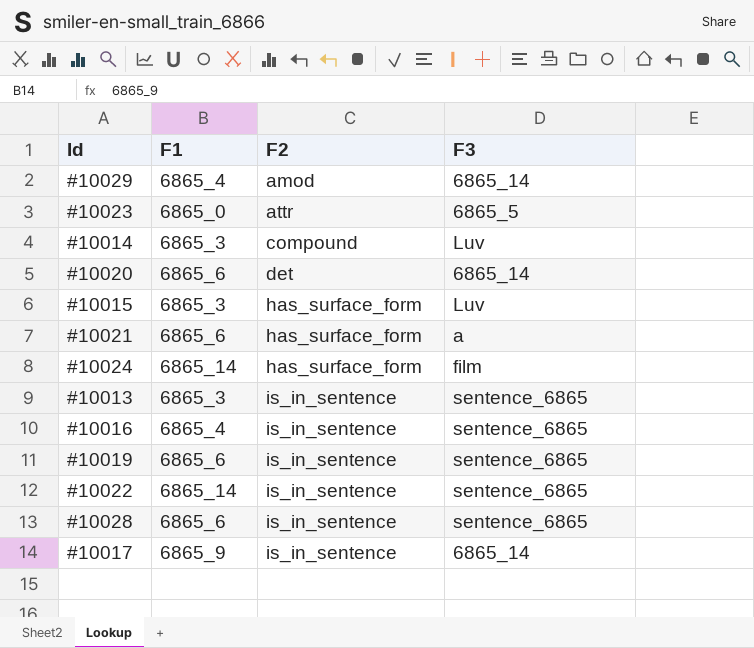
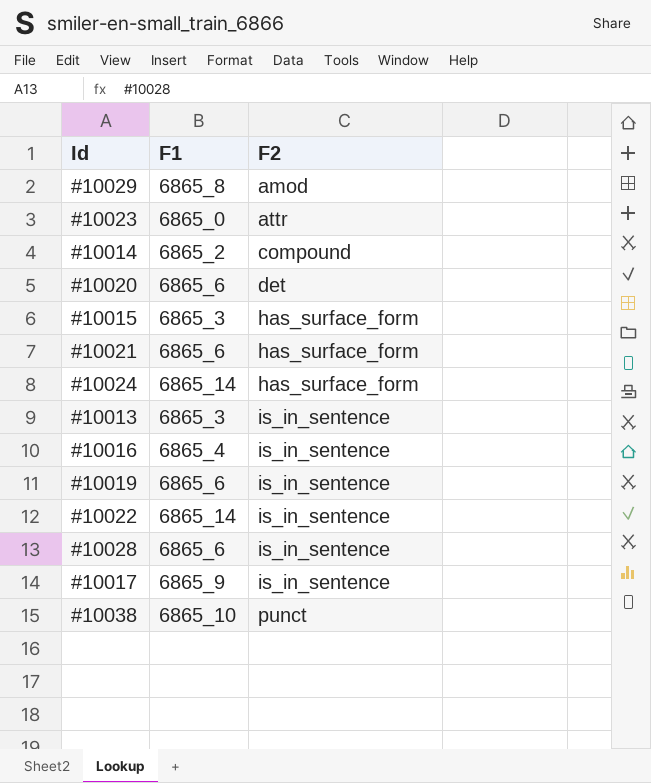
column F3 | position: 4 -> none
#10029 | F1: 6865_4 -> 6865_8
#10014 | F1: 6865_3 -> 6865_2
row #10038: none -> 6865_10 | punct

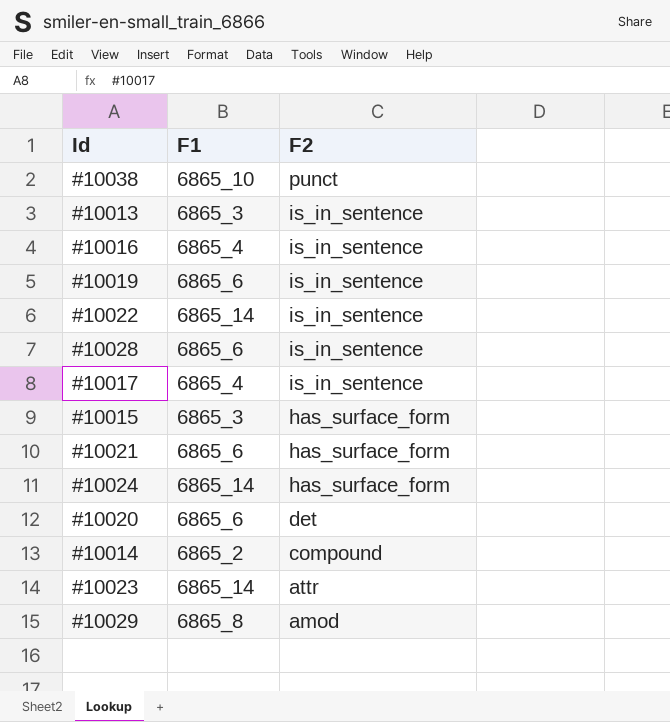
row order: F2 ascending -> F2 descending
#10017 | F1: 6865_9 -> 6865_4
#10023 | F1: 6865_0 -> 6865_14

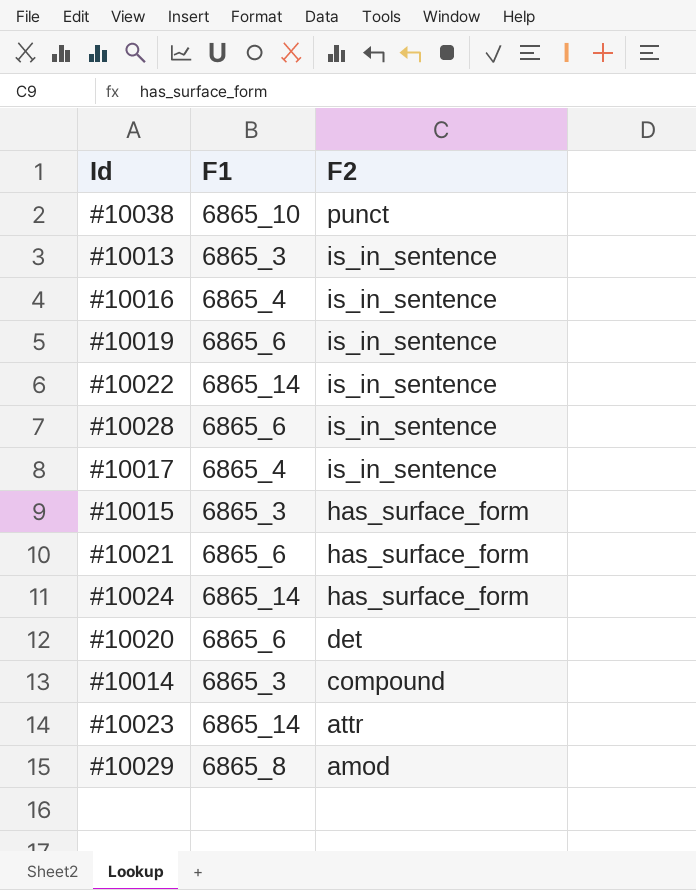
#10014 | F1: 6865_2 -> 6865_3

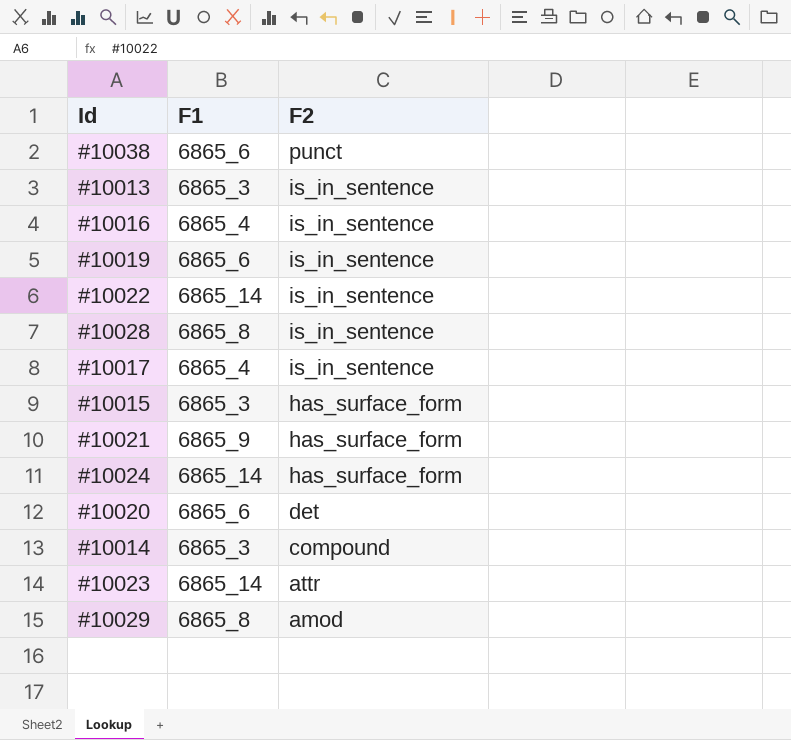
#10038 | F1: 6865_10 -> 6865_6
#10028 | F1: 6865_6 -> 6865_8
#10021 | F1: 6865_6 -> 6865_9

